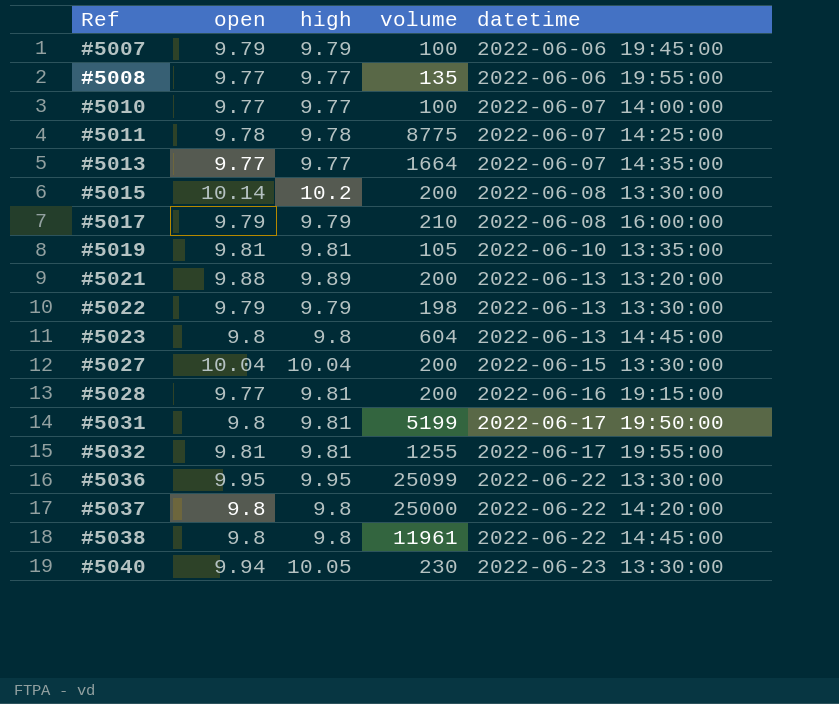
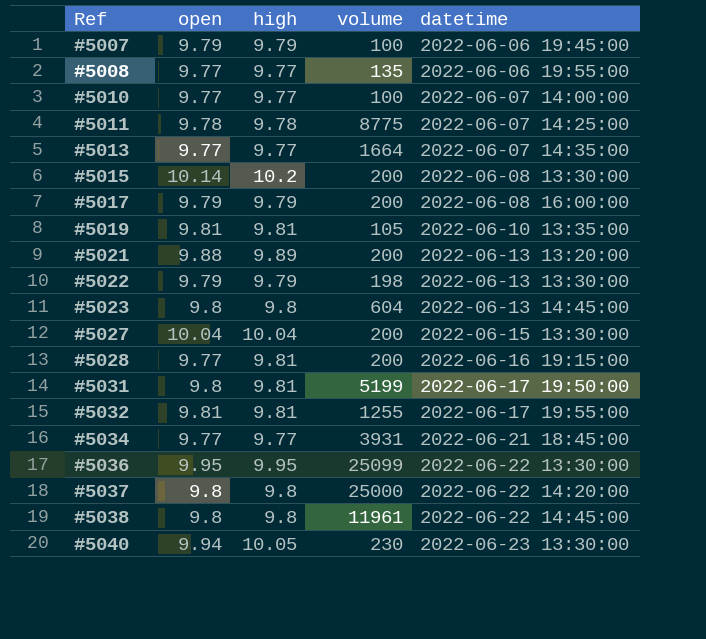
#5017 | volume: 210 -> 200
row #5034: none -> 9.77 | 9.77 | 3931 | 2022-06-21 18:45:00

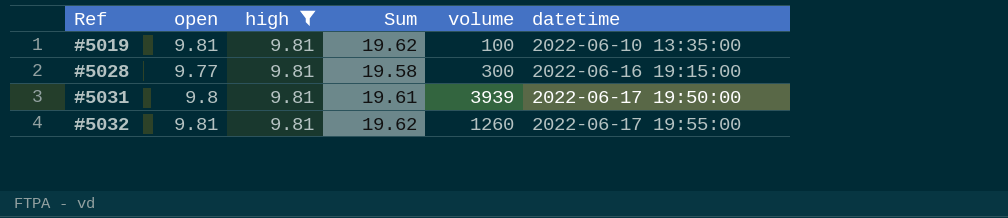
filter: none -> high = 9.81
column Sum | formula: none -> [open] + [high]
#5019 | volume: 105 -> 100
#5028 | volume: 200 -> 300
#5031 | volume: 5199 -> 3939
#5032 | volume: 1255 -> 1260

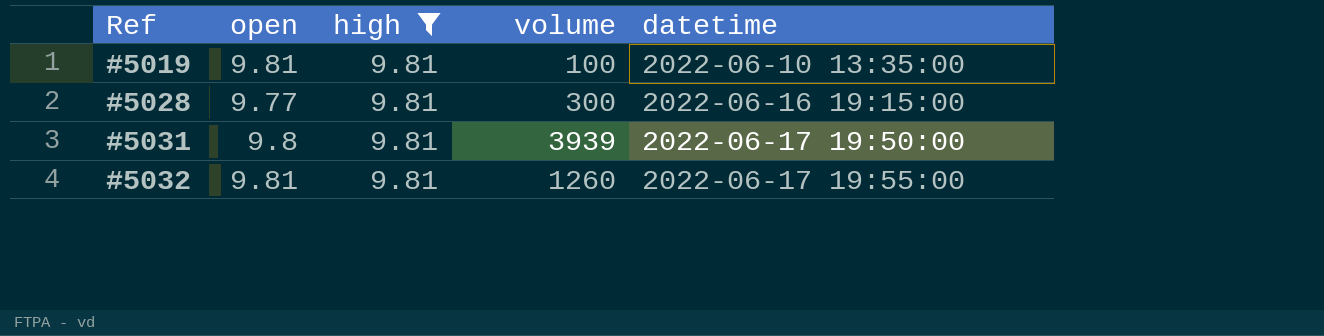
column Sum | formula: [open] + [high] -> none

